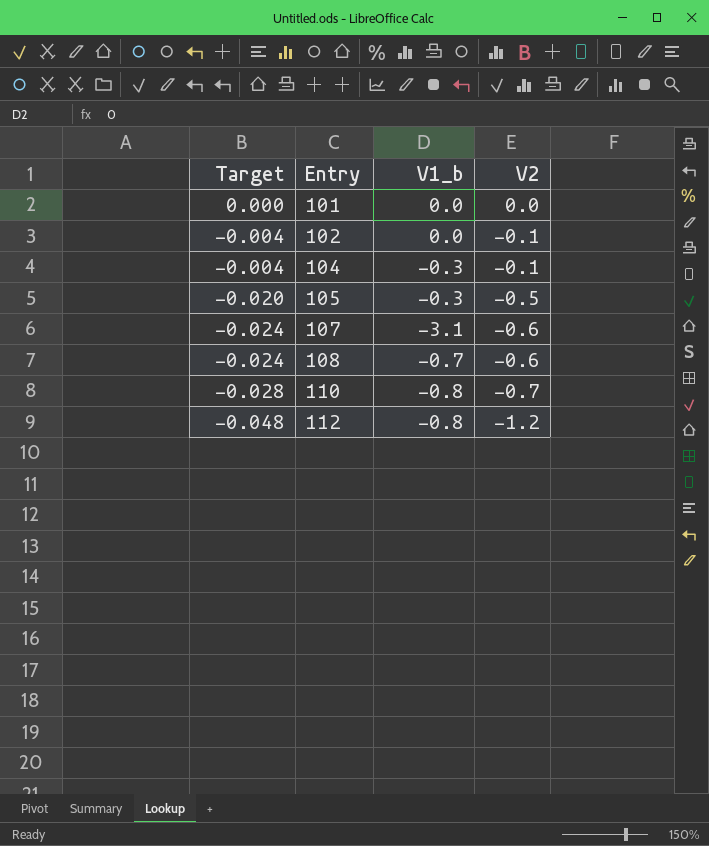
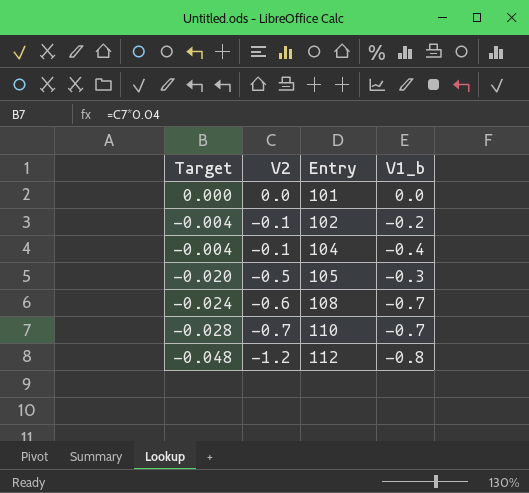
column V2 | position: 4 -> 2
row 107: -0.024 | -3.1 | -0.6 -> none
102 | V1_b: 0.0 -> -0.2
104 | V1_b: -0.3 -> -0.4
110 | V1_b: -0.8 -> -0.7

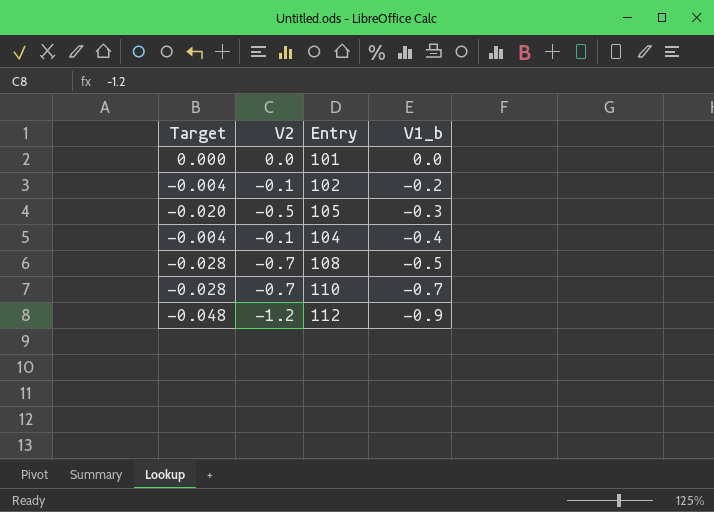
row order: Target descending -> V1_b descending
108 | Target: -0.024 -> -0.028
108 | V2: -0.6 -> -0.7
108 | V1_b: -0.7 -> -0.5
112 | V1_b: -0.8 -> -0.9

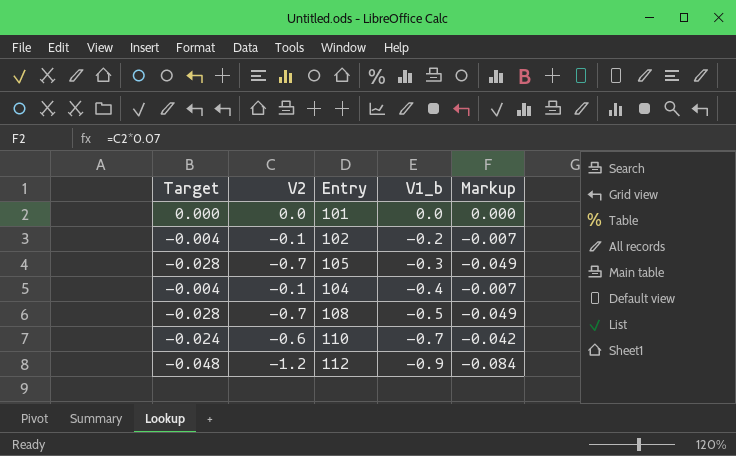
column Markup | formula: none -> [V2] * 0.07
105 | Target: -0.020 -> -0.028
105 | V2: -0.5 -> -0.7
110 | Target: -0.028 -> -0.024
110 | V2: -0.7 -> -0.6

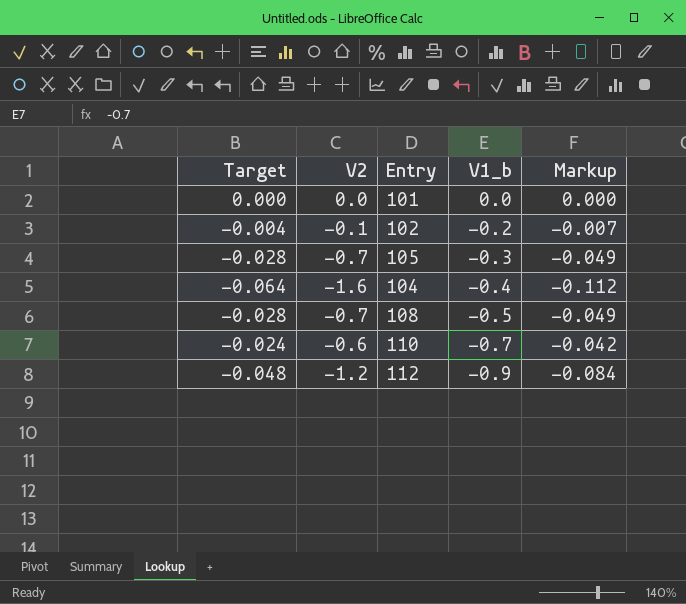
104 | Target: -0.004 -> -0.064
104 | V2: -0.1 -> -1.6
104 | Markup: -0.007 -> -0.112

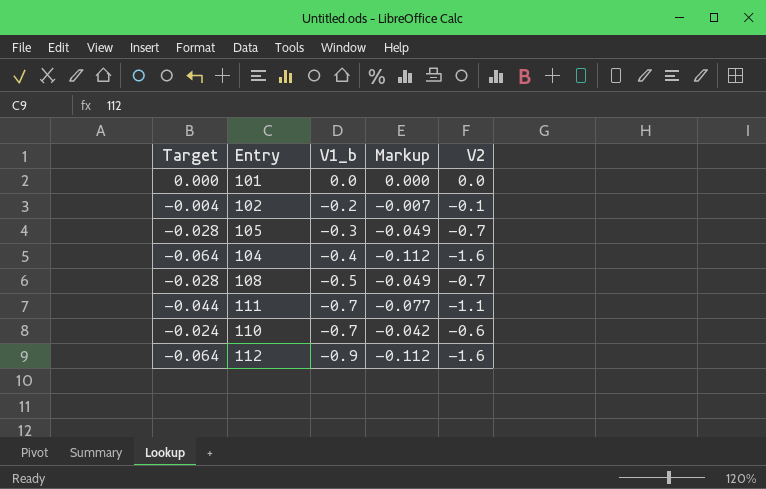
column V2 | position: 2 -> 5
row 111: none -> -0.044 | -0.7 | -0.077 | -1.1
112 | Target: -0.048 -> -0.064
112 | Markup: -0.084 -> -0.112
112 | V2: -1.2 -> -1.6

